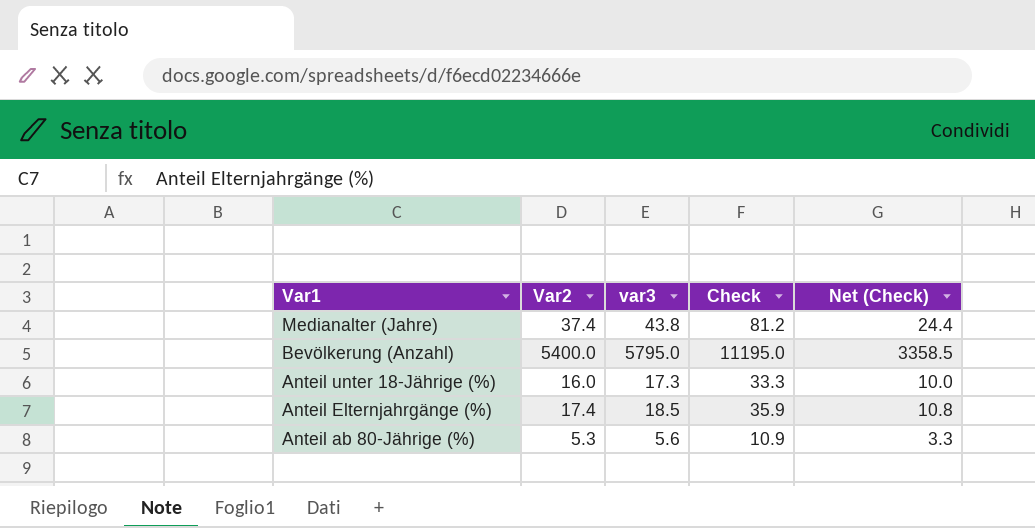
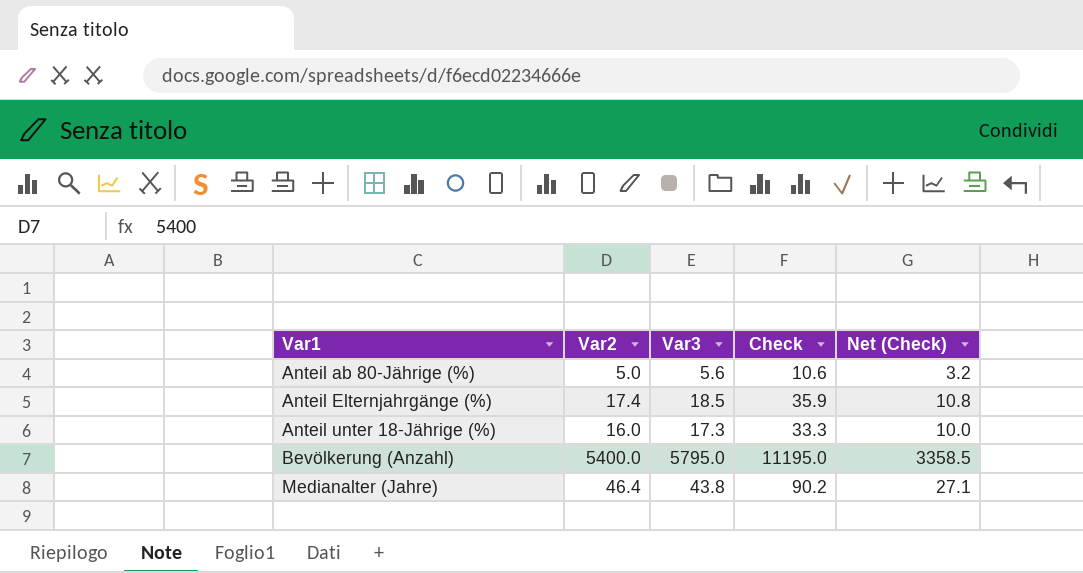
row order: Var1 descending -> Var1 ascending
column name: var3 -> Var3
Anteil ab 80-Jährige (%) | Var2: 5.3 -> 5.0
Anteil ab 80-Jährige (%) | Check: 10.9 -> 10.6
Anteil ab 80-Jährige (%) | Net (Check): 3.3 -> 3.2
Medianalter (Jahre) | Var2: 37.4 -> 46.4
Medianalter (Jahre) | Check: 81.2 -> 90.2
Medianalter (Jahre) | Net (Check): 24.4 -> 27.1

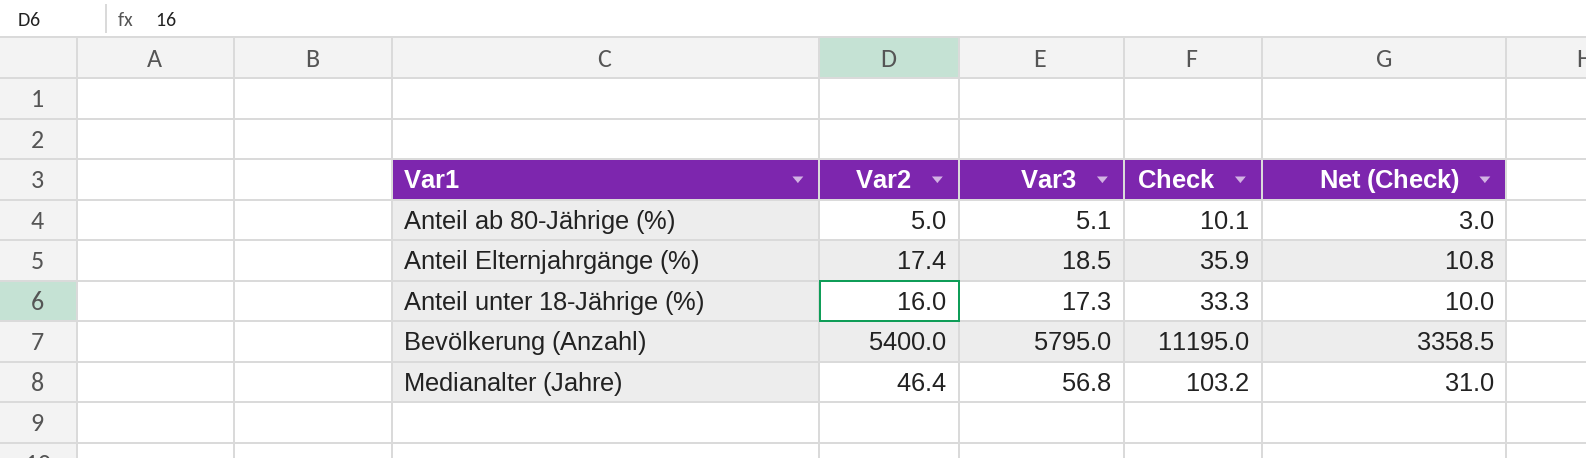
Anteil ab 80-Jährige (%) | Var3: 5.6 -> 5.1
Anteil ab 80-Jährige (%) | Check: 10.6 -> 10.1
Anteil ab 80-Jährige (%) | Net (Check): 3.2 -> 3.0
Medianalter (Jahre) | Var3: 43.8 -> 56.8
Medianalter (Jahre) | Check: 90.2 -> 103.2
Medianalter (Jahre) | Net (Check): 27.1 -> 31.0

